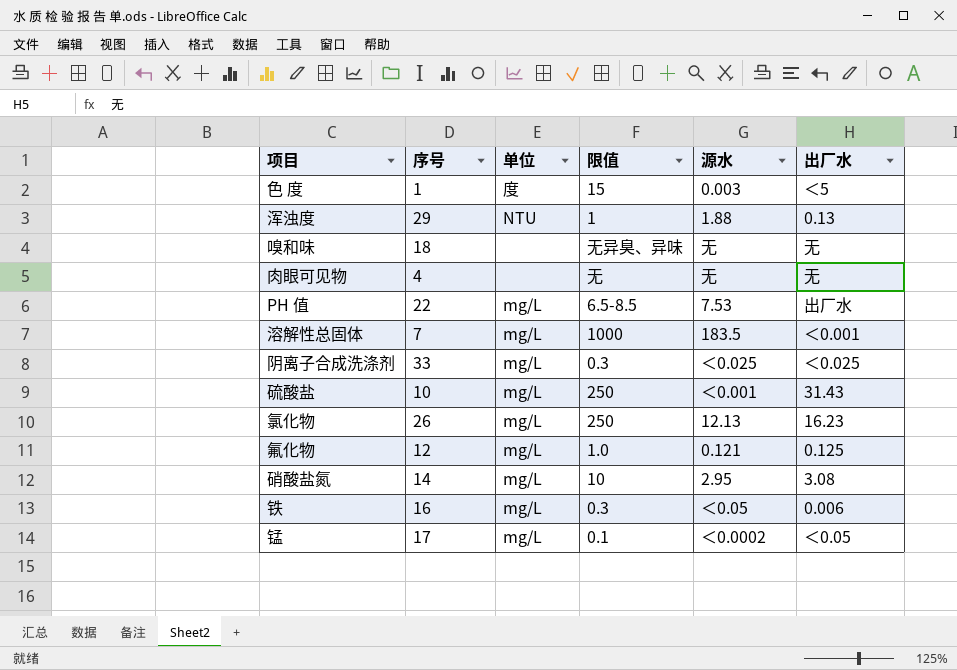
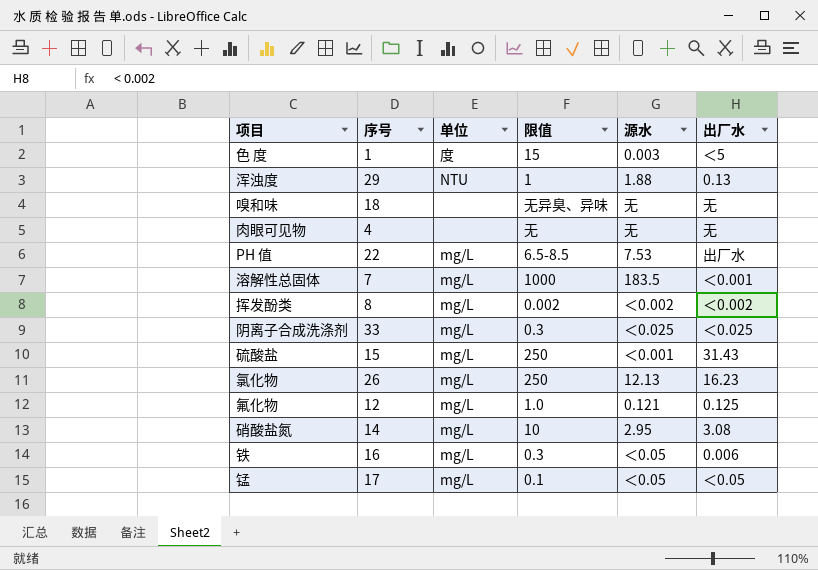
row 挥发酚类: none -> 8 | mg/L | 0.002 | ＜0.002 | ＜0.002
硫酸盐 | 序号: 10 -> 15
锰 | 源水: ＜0.0002 -> ＜0.05

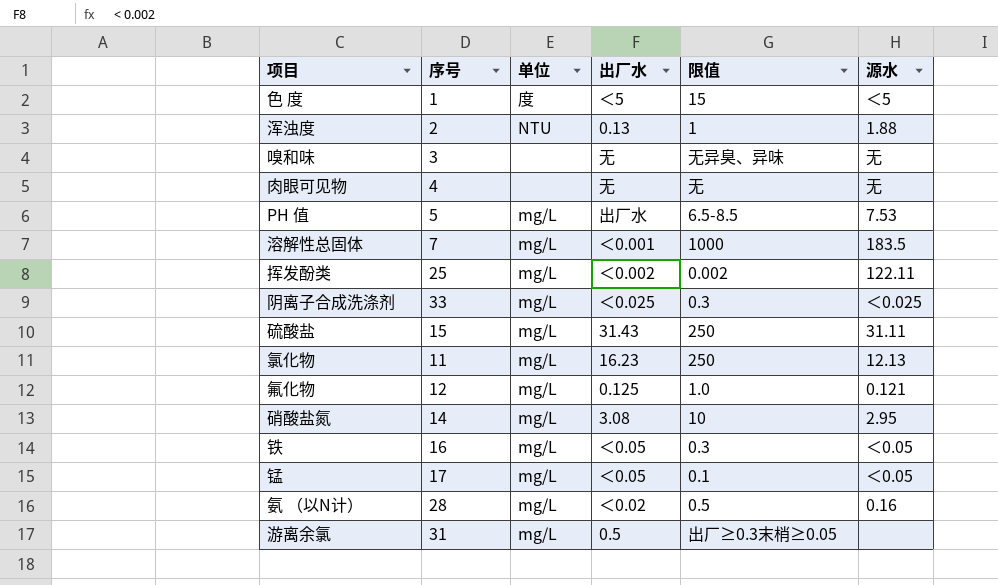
column 出厂水 | position: 6 -> 4
色 度 | 源水: 0.003 -> ＜5
浑浊度 | 序号: 29 -> 2
嗅和味 | 序号: 18 -> 3
PH 值 | 序号: 22 -> 5
挥发酚类 | 序号: 8 -> 25
挥发酚类 | 源水: ＜0.002 -> 122.11
硫酸盐 | 源水: ＜0.001 -> 31.11
氯化物 | 序号: 26 -> 11
铁 | 出厂水: 0.006 -> ＜0.05
row 氨 （以N计）: none -> 28 | mg/L | ＜0.02 | 0.5 | 0.16
row 游离余氯: none -> 31 | mg/L | 0.5 | 出厂≥0.3末梢≥0.05 | none

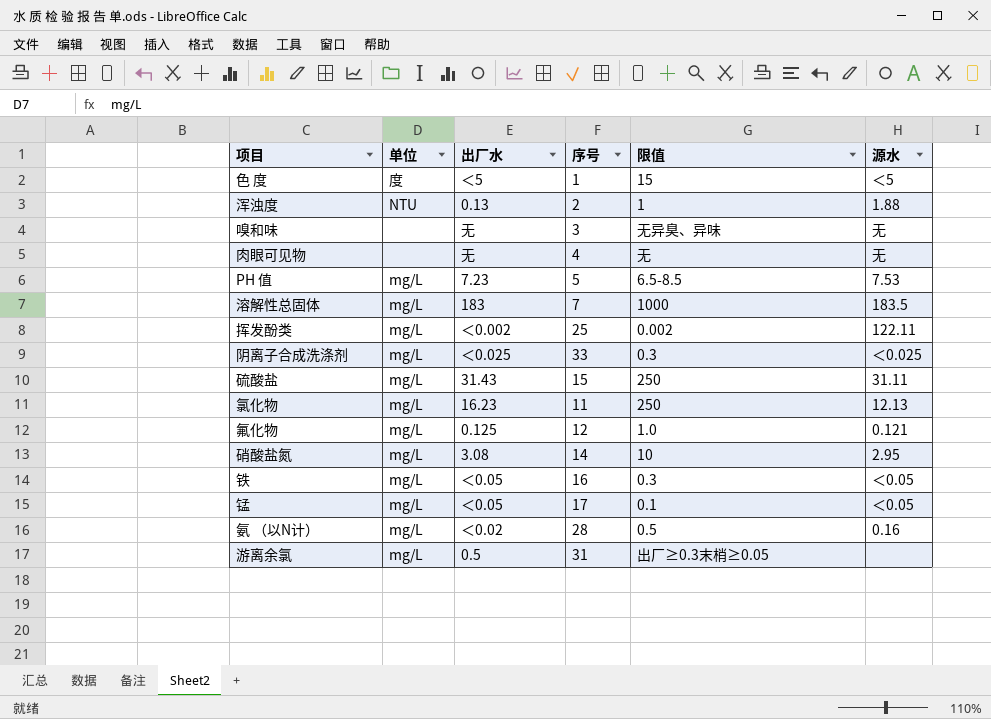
column 序号 | position: 2 -> 4
PH 值 | 出厂水: 出厂水 -> 7.23
溶解性总固体 | 出厂水: ＜0.001 -> 183

